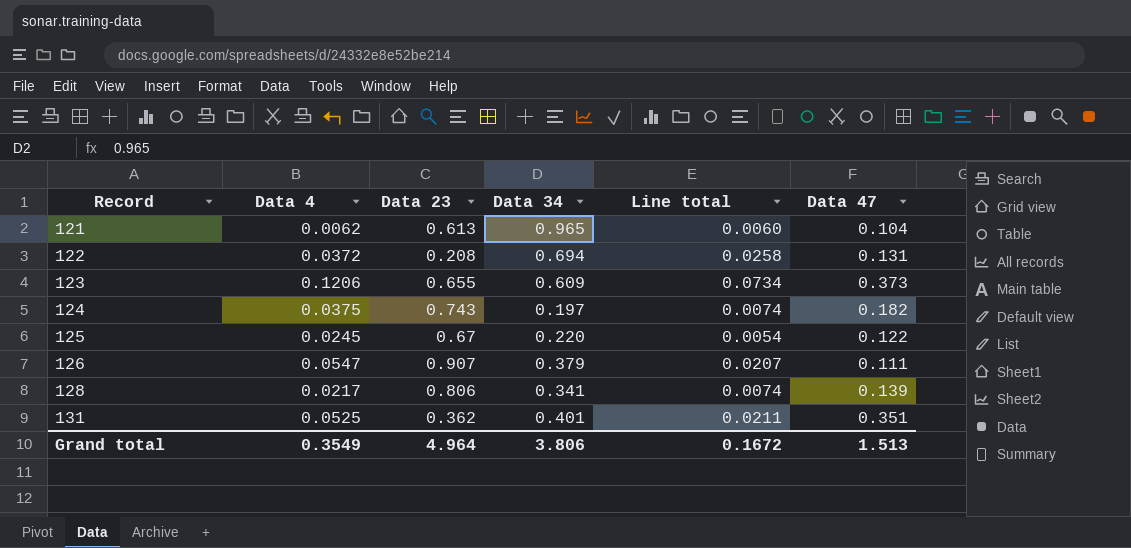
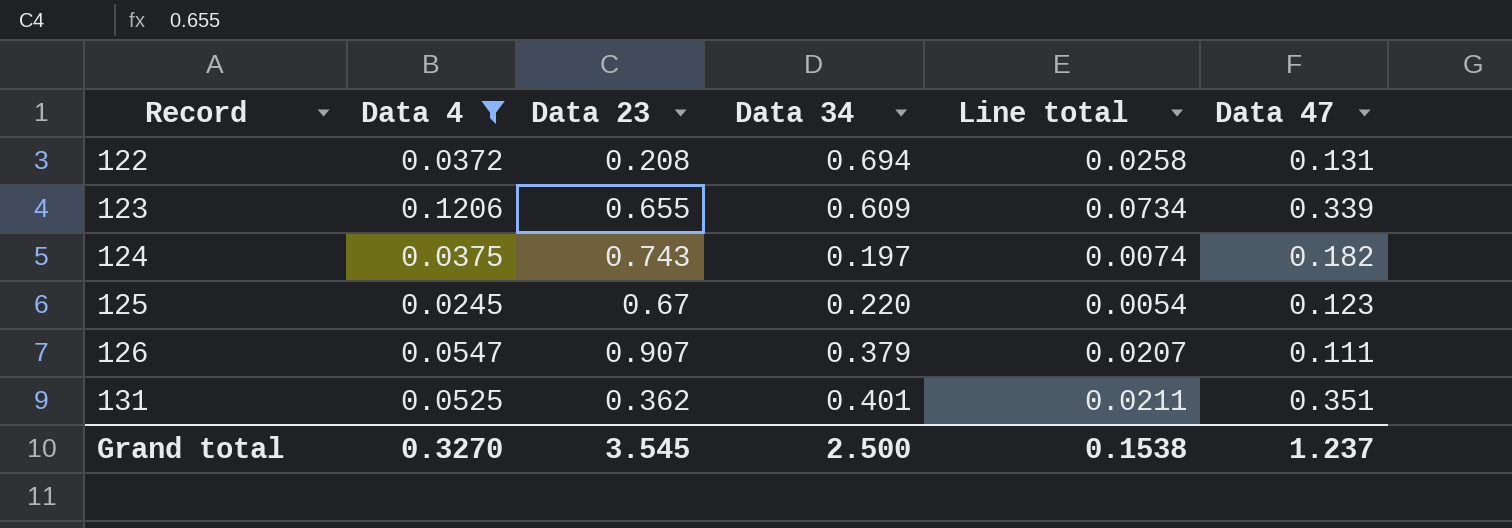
filter: none -> Data 4 >= 0.0245
123 | Data 47: 0.373 -> 0.339
125 | Data 47: 0.122 -> 0.123
Grand total | Data 4: 0.3549 -> 0.3270
Grand total | Data 23: 4.964 -> 3.545
Grand total | Data 34: 3.806 -> 2.500
Grand total | Line total: 0.1672 -> 0.1538
Grand total | Data 47: 1.513 -> 1.237

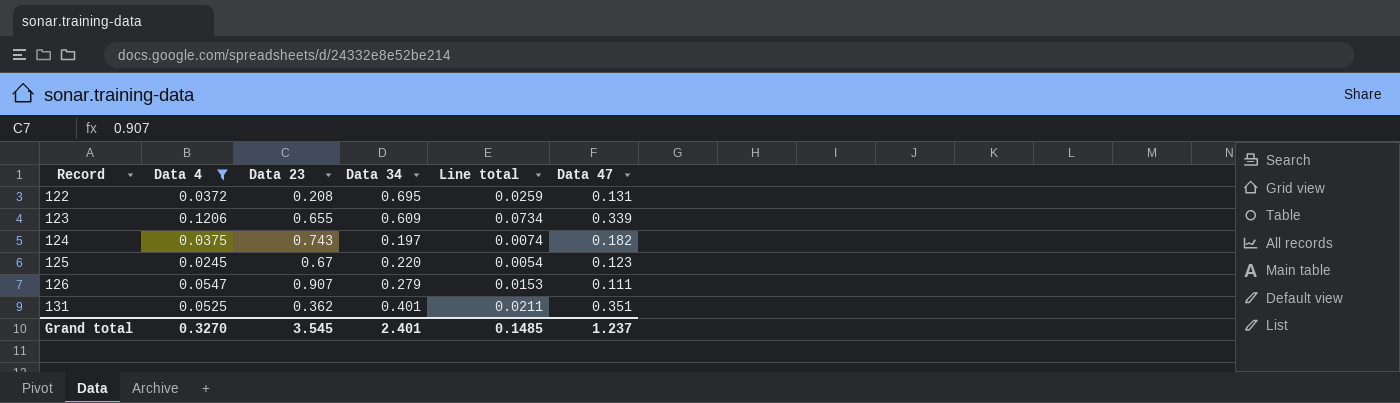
122 | Data 34: 0.694 -> 0.695
122 | Line total: 0.0258 -> 0.0259
126 | Data 34: 0.379 -> 0.279
126 | Line total: 0.0207 -> 0.0153
Grand total | Data 34: 2.500 -> 2.401
Grand total | Line total: 0.1538 -> 0.1485

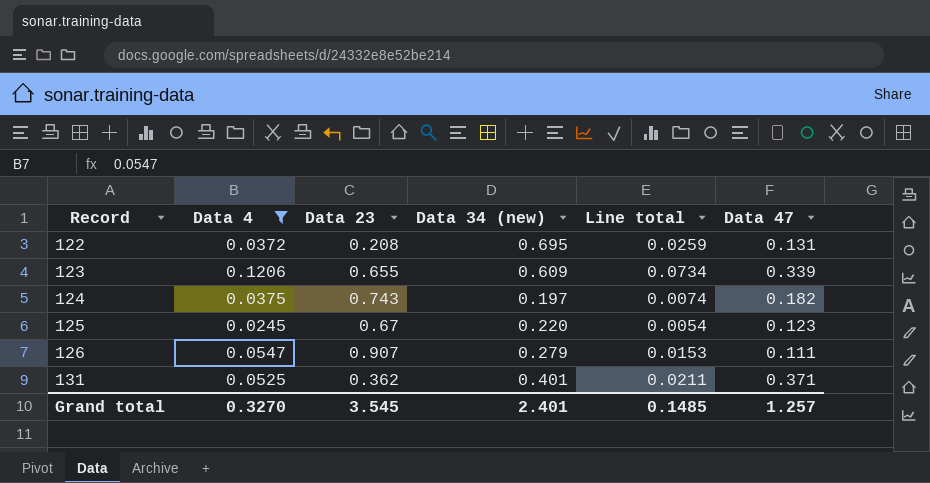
column name: Data 34 -> Data 34 (new)
131 | Data 47: 0.351 -> 0.371
Grand total | Data 47: 1.237 -> 1.257

